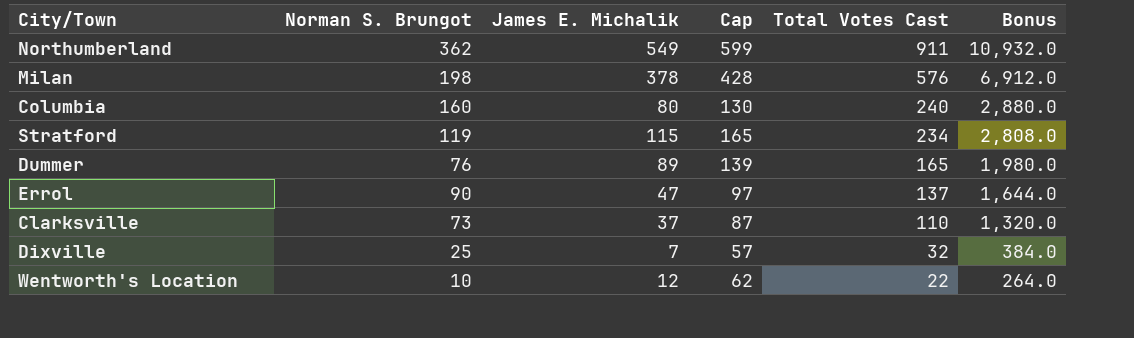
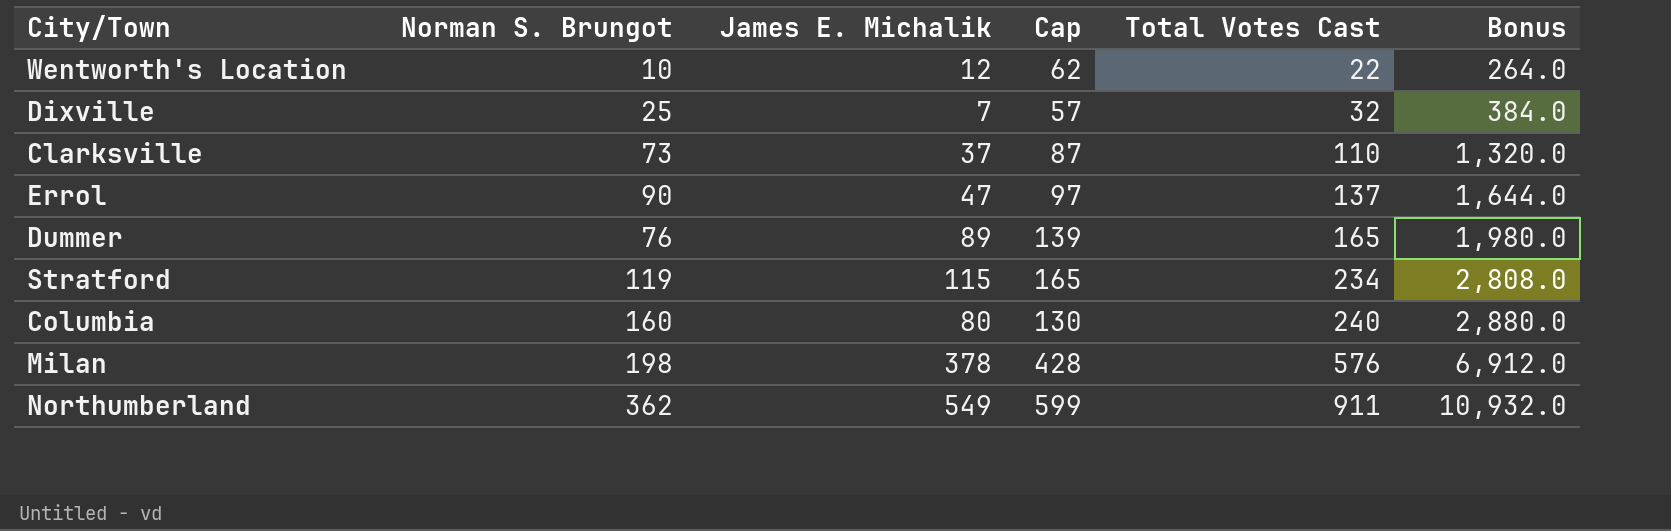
row order: Total Votes Cast descending -> Total Votes Cast ascending

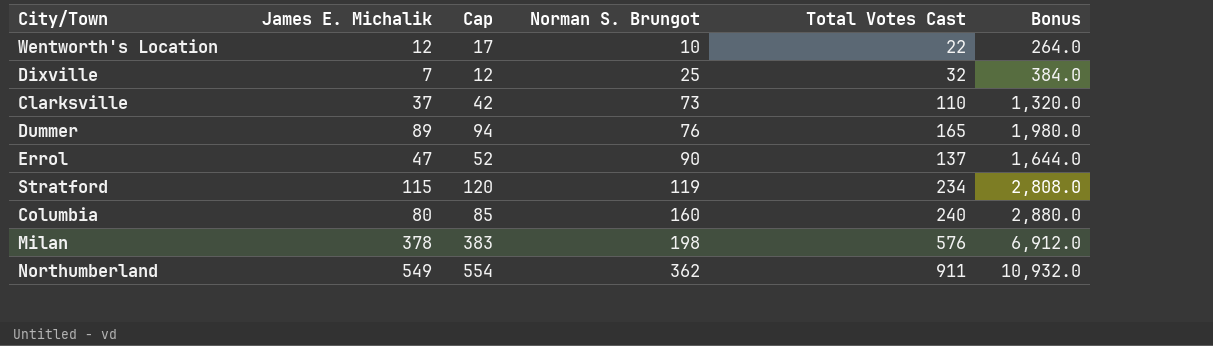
row order: Total Votes Cast ascending -> Norman S. Brungot ascending
column Cap | formula: [James E. Michalik] + 50 -> [James E. Michalik] + 5
column Norman S. Brungot | position: 2 -> 4

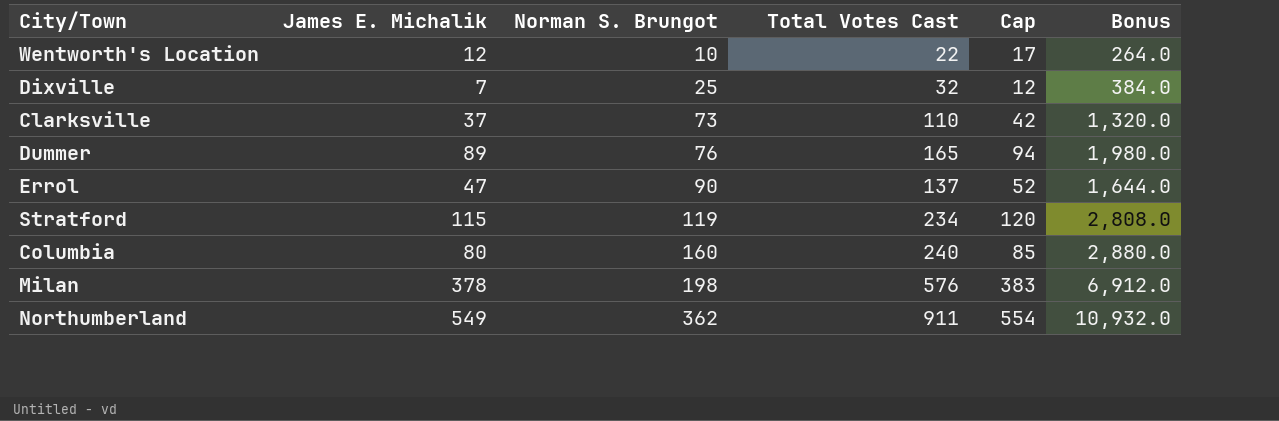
column Cap | position: 3 -> 5

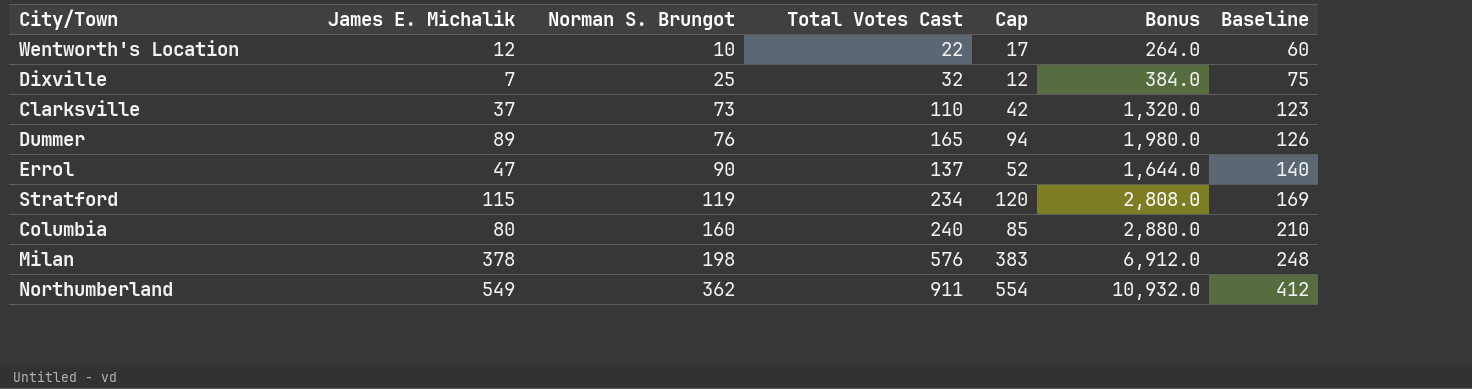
column Baseline | formula: none -> [Norman S. Brungot] + 50

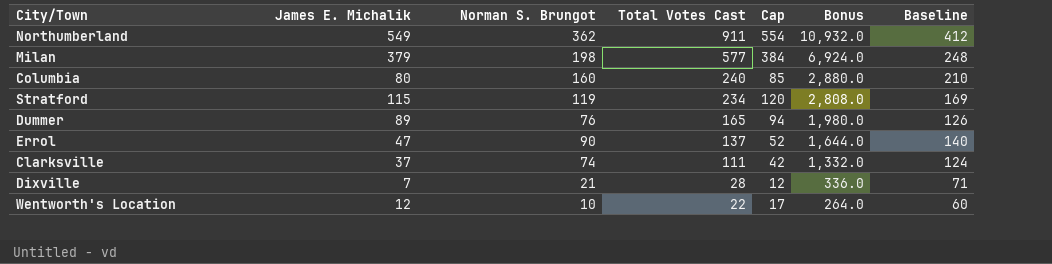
row order: Norman S. Brungot ascending -> Total Votes Cast descending
Milan | James E. Michalik: 378 -> 379
Milan | Total Votes Cast: 576 -> 577
Milan | Cap: 383 -> 384
Milan | Bonus: 6,912.0 -> 6,924.0
Clarksville | Norman S. Brungot: 73 -> 74
Clarksville | Total Votes Cast: 110 -> 111
Clarksville | Bonus: 1,320.0 -> 1,332.0
Clarksville | Baseline: 123 -> 124
Dixville | Norman S. Brungot: 25 -> 21
Dixville | Total Votes Cast: 32 -> 28
Dixville | Bonus: 384.0 -> 336.0
Dixville | Baseline: 75 -> 71

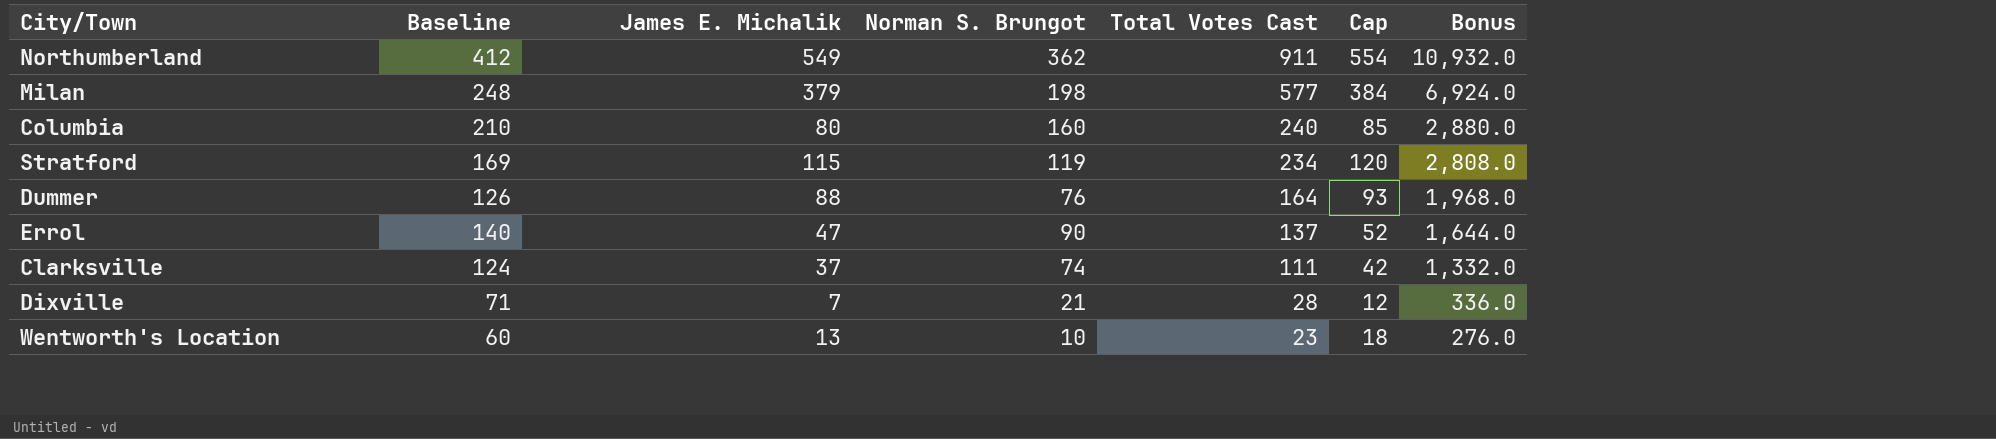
column Baseline | position: 7 -> 2
Dummer | James E. Michalik: 89 -> 88
Dummer | Total Votes Cast: 165 -> 164
Dummer | Cap: 94 -> 93
Dummer | Bonus: 1,980.0 -> 1,968.0
Wentworth's Location | James E. Michalik: 12 -> 13
Wentworth's Location | Total Votes Cast: 22 -> 23
Wentworth's Location | Cap: 17 -> 18
Wentworth's Location | Bonus: 264.0 -> 276.0

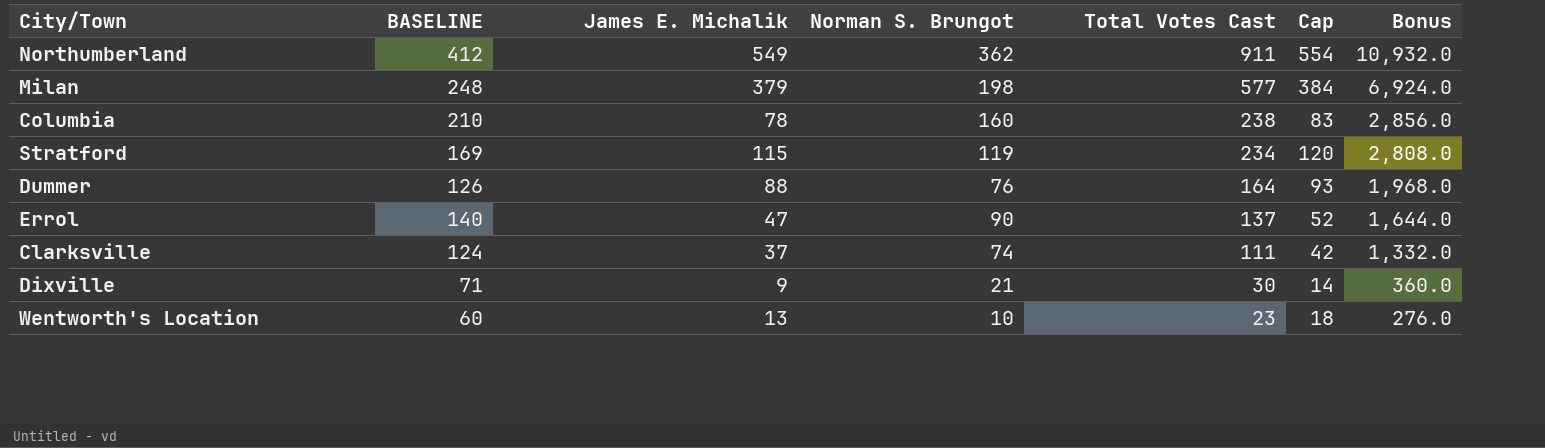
column name: Baseline -> BASELINE
Columbia | James E. Michalik: 80 -> 78
Columbia | Total Votes Cast: 240 -> 238
Columbia | Cap: 85 -> 83
Columbia | Bonus: 2,880.0 -> 2,856.0
Dixville | James E. Michalik: 7 -> 9
Dixville | Total Votes Cast: 28 -> 30
Dixville | Cap: 12 -> 14
Dixville | Bonus: 336.0 -> 360.0

